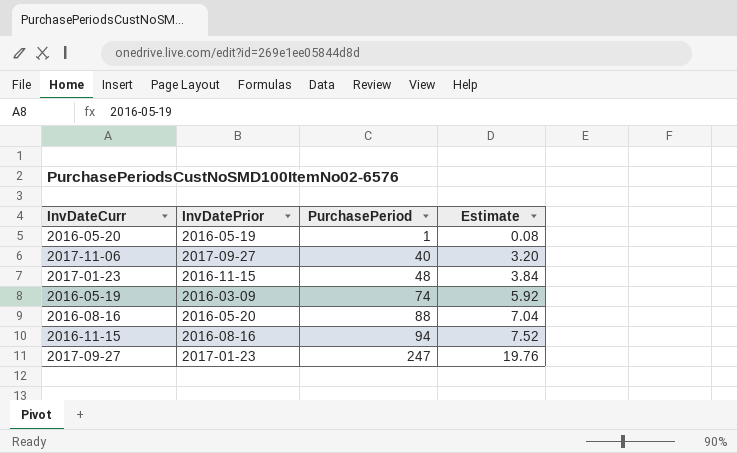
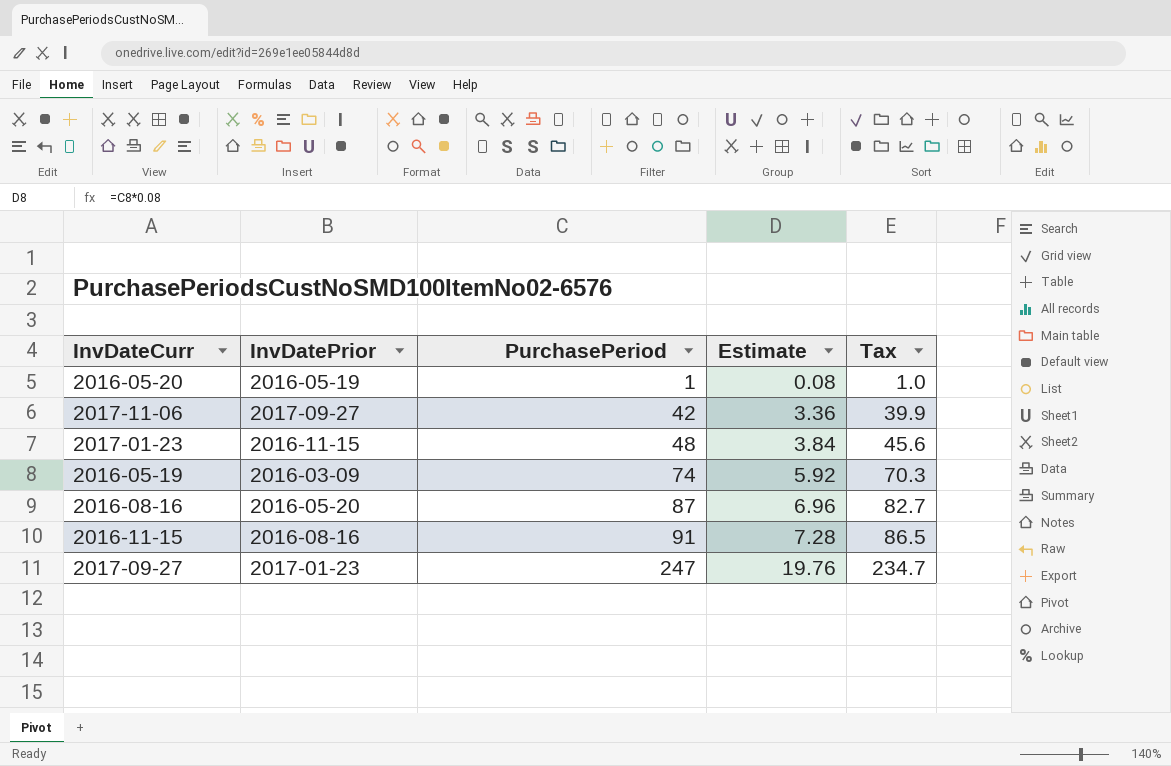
column Tax | formula: none -> [PurchasePeriod] * 0.95
2017-11-06 | PurchasePeriod: 40 -> 42
2017-11-06 | Estimate: 3.20 -> 3.36
2016-08-16 | PurchasePeriod: 88 -> 87
2016-08-16 | Estimate: 7.04 -> 6.96
2016-11-15 | PurchasePeriod: 94 -> 91
2016-11-15 | Estimate: 7.52 -> 7.28

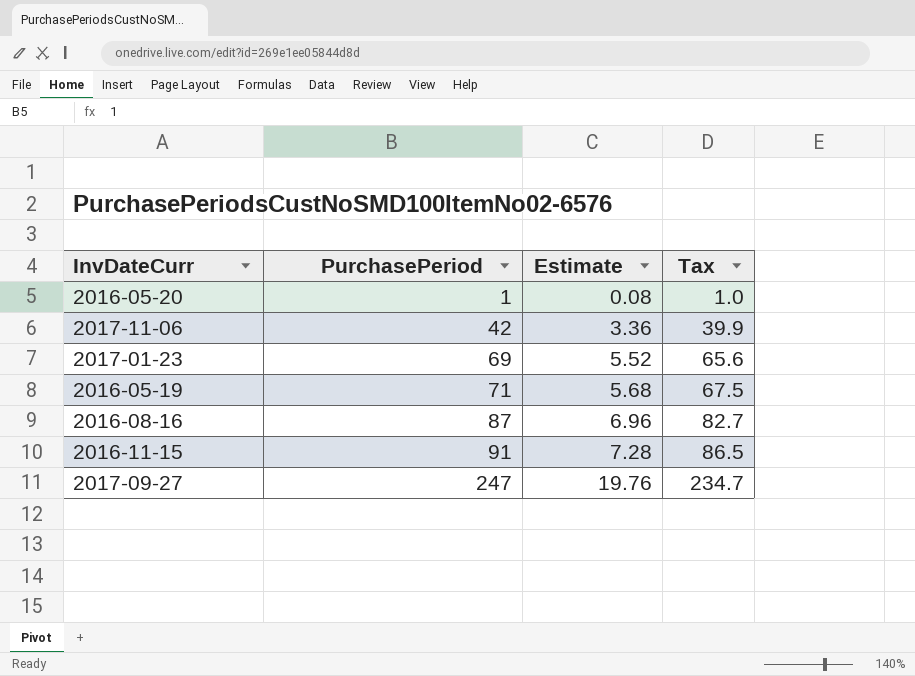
column InvDatePrior | position: 2 -> none
2017-01-23 | PurchasePeriod: 48 -> 69
2017-01-23 | Estimate: 3.84 -> 5.52
2017-01-23 | Tax: 45.6 -> 65.6
2016-05-19 | PurchasePeriod: 74 -> 71
2016-05-19 | Estimate: 5.92 -> 5.68
2016-05-19 | Tax: 70.3 -> 67.5

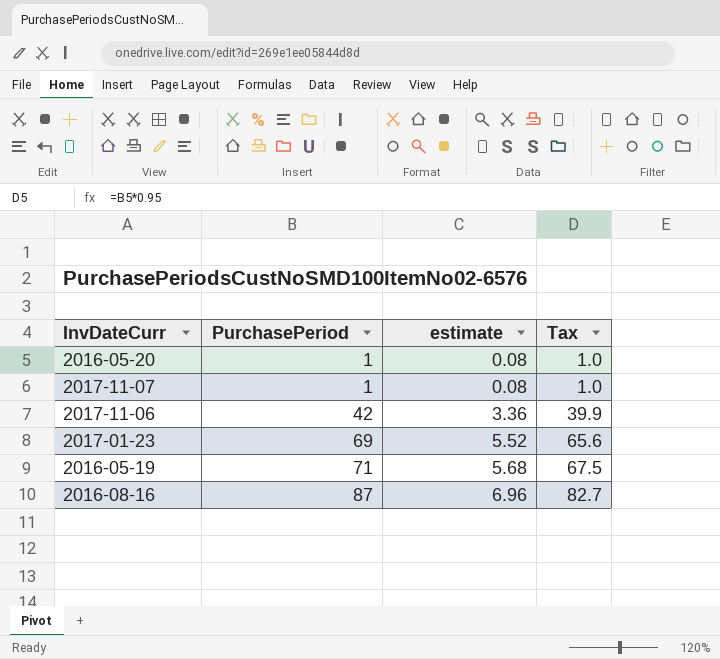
column name: Estimate -> estimate
row 2016-11-15: 91 | 7.28 | 86.5 -> none
row 2017-09-27: 247 | 19.76 | 234.7 -> none
row 2017-11-07: none -> 1 | 0.08 | 1.0

